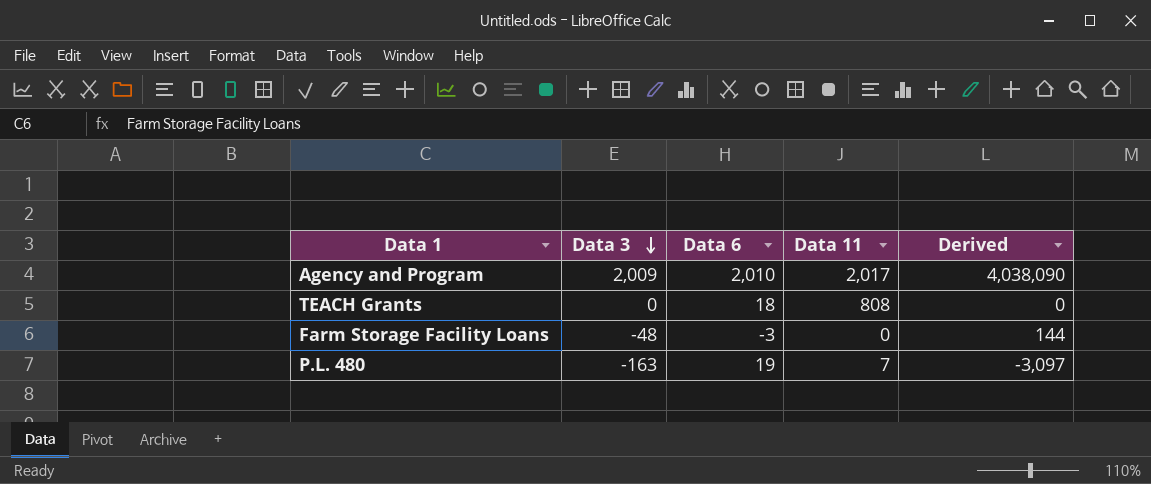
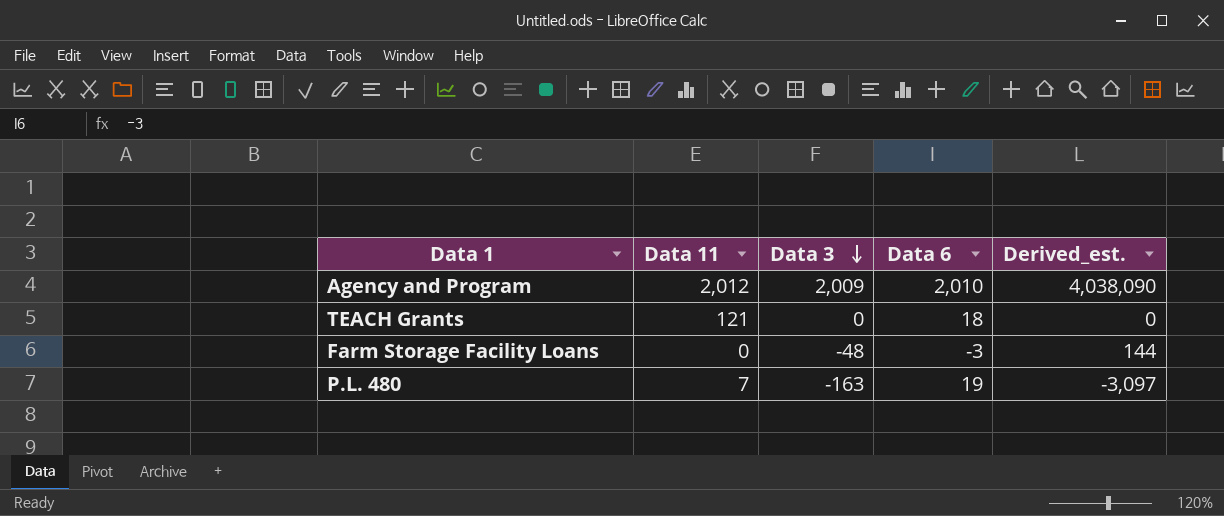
column Data 11 | position: 4 -> 2
column name: Derived -> Derived_est.
Agency and Program | Data 11: 2,017 -> 2,012
TEACH Grants | Data 11: 808 -> 121

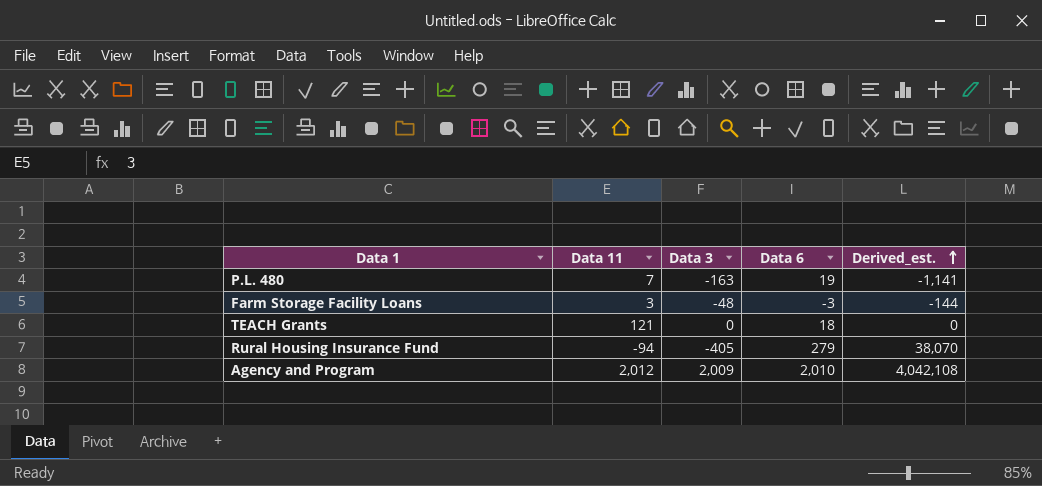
row order: Data 3 descending -> Derived_est. ascending
column Derived_est. | formula: [Data 3] * [Data 6] -> [Data 11] * [Data 3]
Farm Storage Facility Loans | Data 11: 0 -> 3
row Rural Housing Insurance Fund: none -> -94 | -405 | 279 | 38,070

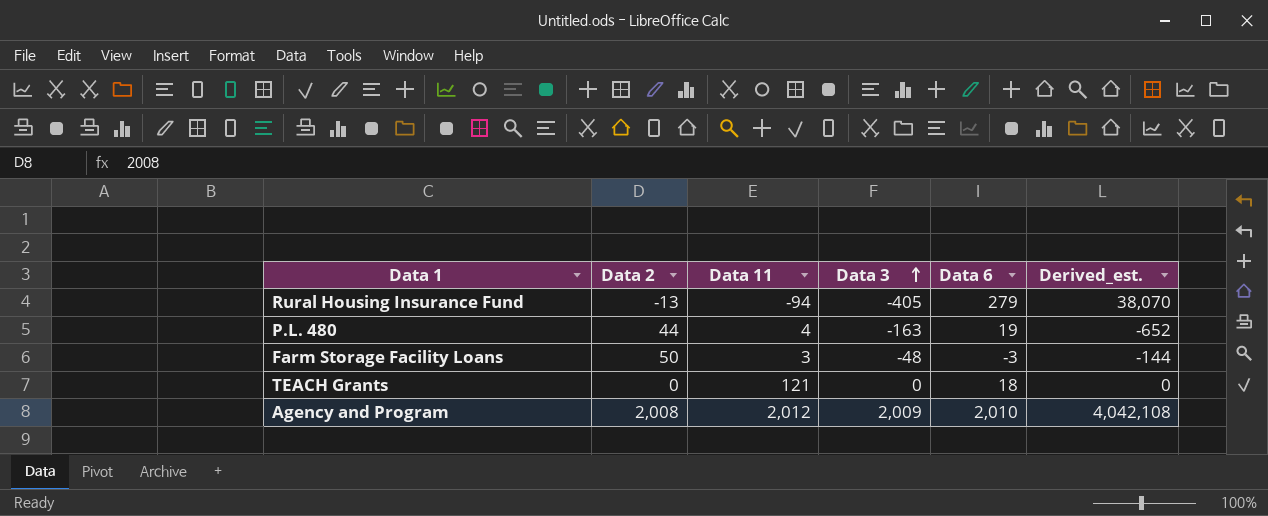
row order: Derived_est. ascending -> Data 3 ascending
column Data 2 | position: none -> 2
P.L. 480 | Data 11: 7 -> 4
P.L. 480 | Derived_est.: -1,141 -> -652

